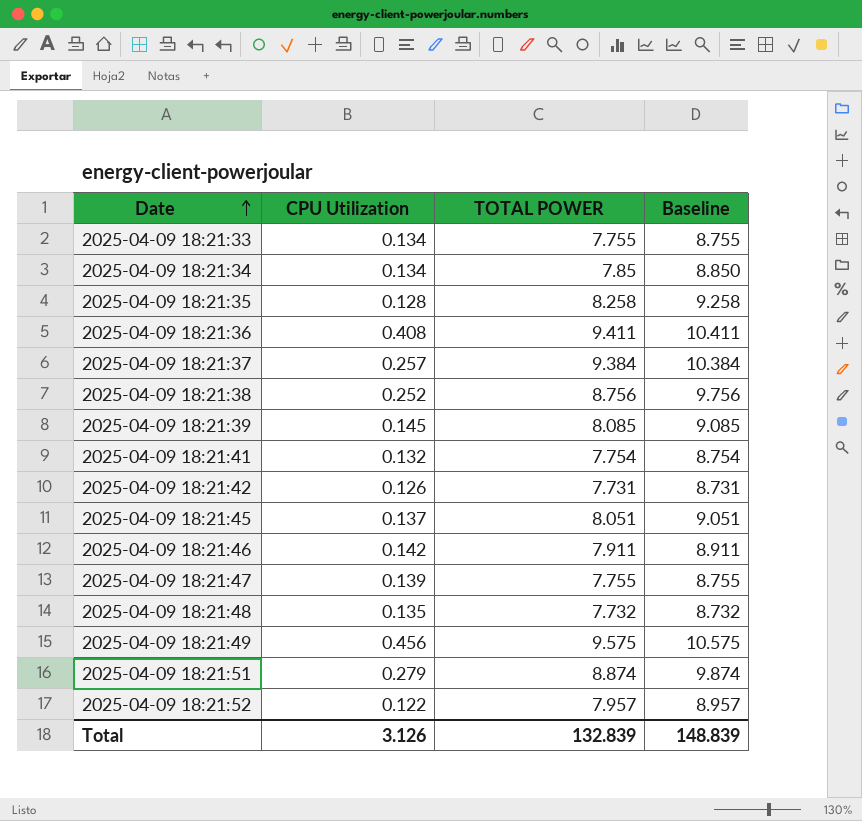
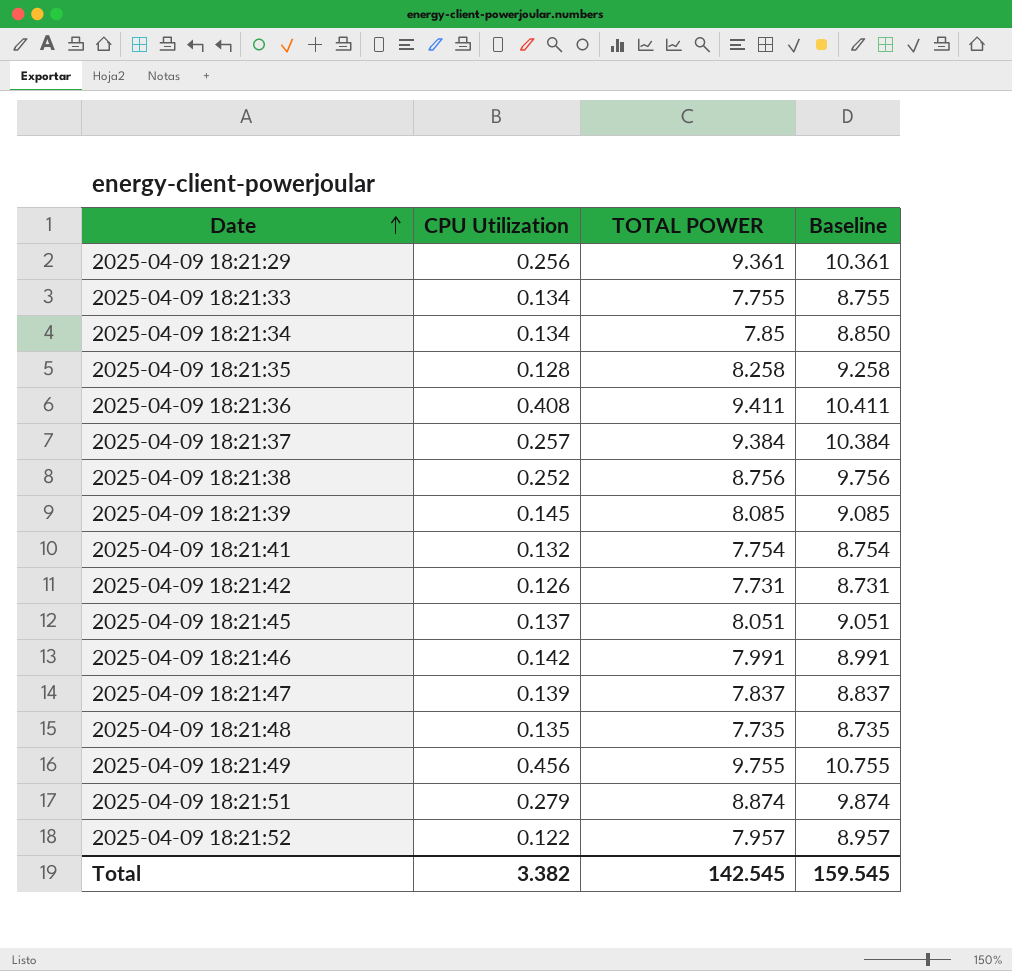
row 2025-04-09 18:21:29: none -> 0.256 | 9.361 | 10.361
2025-04-09 18:21:46 | TOTAL POWER: 7.911 -> 7.991
2025-04-09 18:21:46 | Baseline: 8.911 -> 8.991
2025-04-09 18:21:47 | TOTAL POWER: 7.755 -> 7.837
2025-04-09 18:21:47 | Baseline: 8.755 -> 8.837
2025-04-09 18:21:48 | TOTAL POWER: 7.732 -> 7.735
2025-04-09 18:21:48 | Baseline: 8.732 -> 8.735
2025-04-09 18:21:49 | TOTAL POWER: 9.575 -> 9.755
2025-04-09 18:21:49 | Baseline: 10.575 -> 10.755
Total | CPU Utilization: 3.126 -> 3.382
Total | TOTAL POWER: 132.839 -> 142.545
Total | Baseline: 148.839 -> 159.545

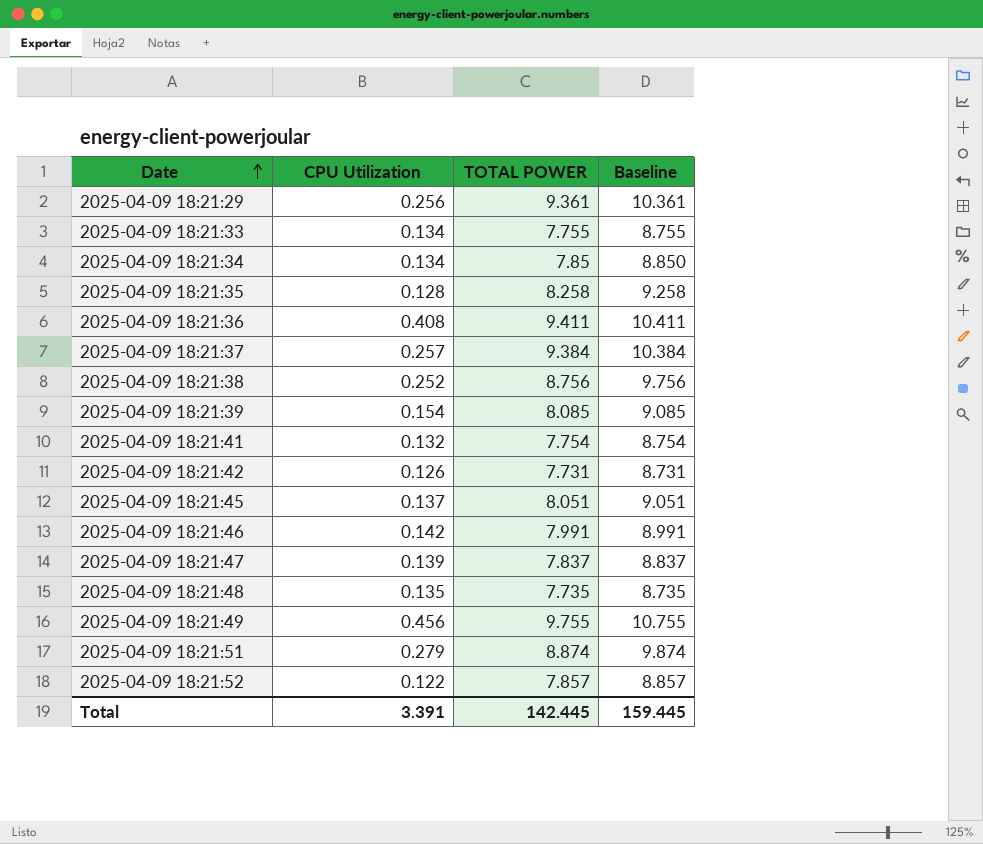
2025-04-09 18:21:39 | CPU Utilization: 0.145 -> 0.154
2025-04-09 18:21:52 | TOTAL POWER: 7.957 -> 7.857
2025-04-09 18:21:52 | Baseline: 8.957 -> 8.857
Total | CPU Utilization: 3.382 -> 3.391
Total | TOTAL POWER: 142.545 -> 142.445
Total | Baseline: 159.545 -> 159.445

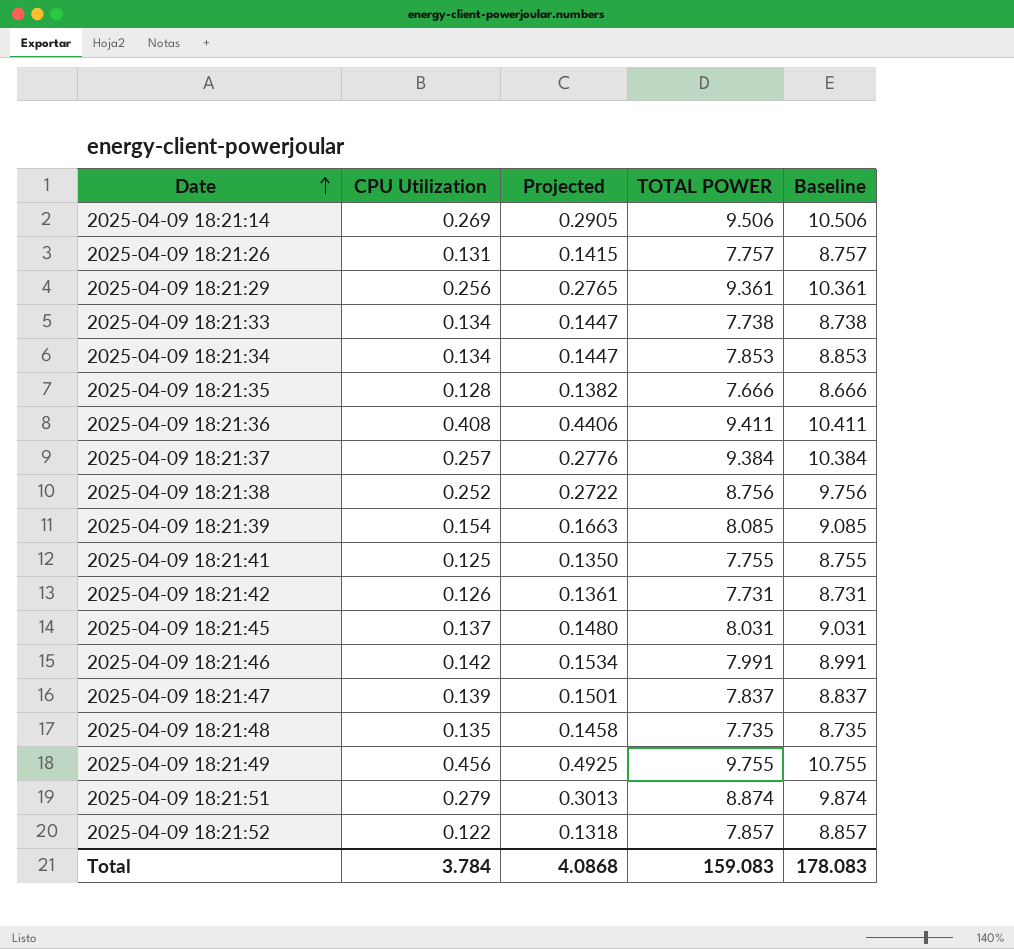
column Projected | formula: none -> [CPU Utilization] * 1.08
row 2025-04-09 18:21:14: none -> 0.269 | 0.2905 | 9.506 | 10.506
row 2025-04-09 18:21:26: none -> 0.131 | 0.1415 | 7.757 | 8.757
2025-04-09 18:21:33 | TOTAL POWER: 7.755 -> 7.738
2025-04-09 18:21:33 | Baseline: 8.755 -> 8.738
2025-04-09 18:21:34 | TOTAL POWER: 7.85 -> 7.853
2025-04-09 18:21:34 | Baseline: 8.850 -> 8.853
2025-04-09 18:21:35 | TOTAL POWER: 8.258 -> 7.666
2025-04-09 18:21:35 | Baseline: 9.258 -> 8.666
2025-04-09 18:21:41 | CPU Utilization: 0.132 -> 0.125
2025-04-09 18:21:41 | TOTAL POWER: 7.754 -> 7.755
2025-04-09 18:21:41 | Baseline: 8.754 -> 8.755
2025-04-09 18:21:45 | TOTAL POWER: 8.051 -> 8.031
2025-04-09 18:21:45 | Baseline: 9.051 -> 9.031
Total | CPU Utilization: 3.391 -> 3.784
Total | TOTAL POWER: 142.445 -> 159.083
Total | Baseline: 159.445 -> 178.083

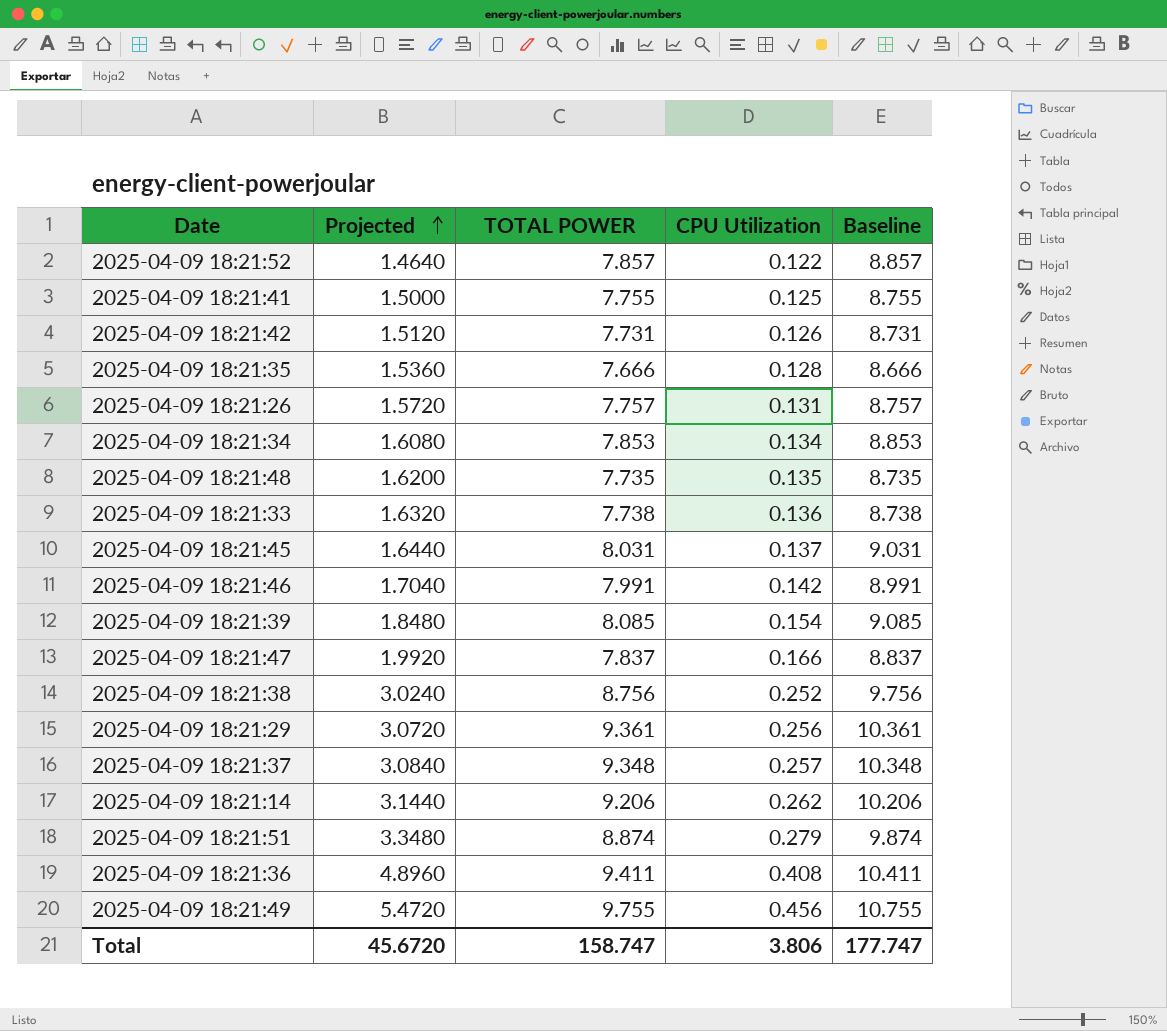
row order: Date ascending -> Projected ascending
column Projected | formula: [CPU Utilization] * 1.08 -> [CPU Utilization] * 12
column CPU Utilization | position: 2 -> 4
2025-04-09 18:21:33 | CPU Utilization: 0.134 -> 0.136
2025-04-09 18:21:47 | CPU Utilization: 0.139 -> 0.166
2025-04-09 18:21:37 | TOTAL POWER: 9.384 -> 9.348
2025-04-09 18:21:37 | Baseline: 10.384 -> 10.348
2025-04-09 18:21:14 | TOTAL POWER: 9.506 -> 9.206
2025-04-09 18:21:14 | CPU Utilization: 0.269 -> 0.262
2025-04-09 18:21:14 | Baseline: 10.506 -> 10.206
Total | Projected: 4.0868 -> 45.6720
Total | TOTAL POWER: 159.083 -> 158.747
Total | CPU Utilization: 3.784 -> 3.806
Total | Baseline: 178.083 -> 177.747

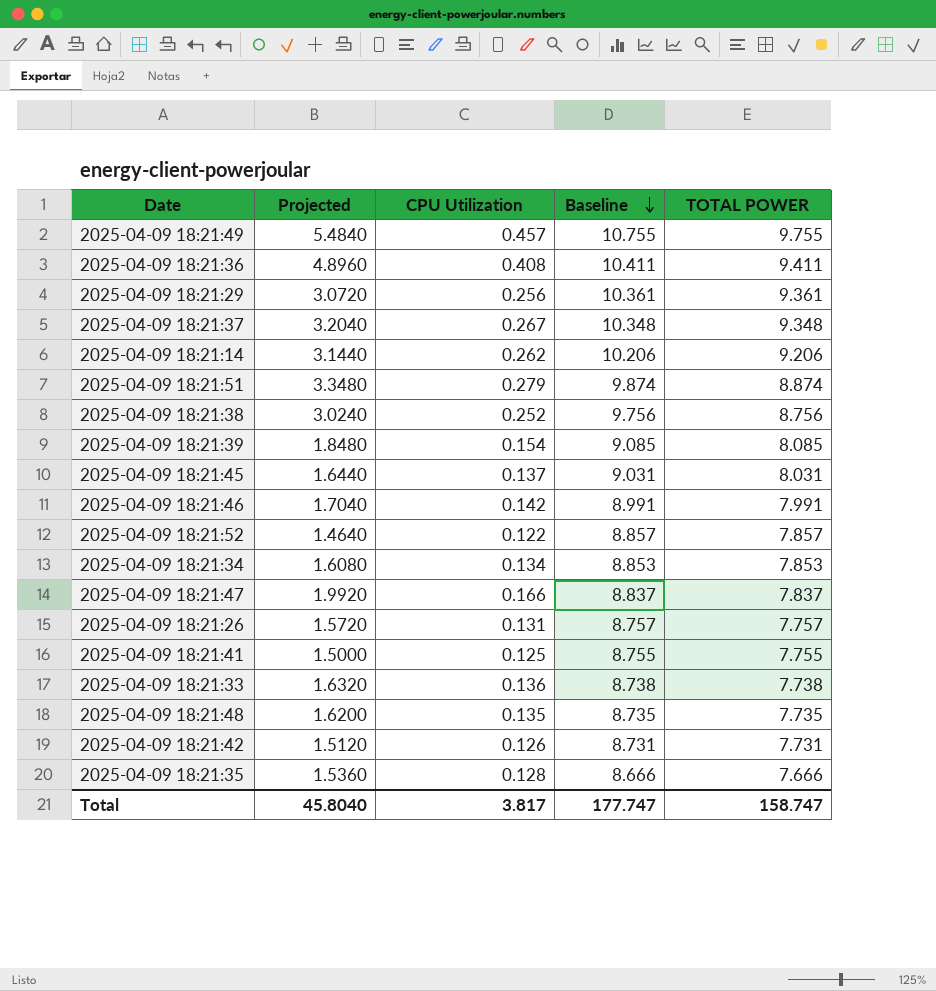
row order: Projected ascending -> Baseline descending
column TOTAL POWER | position: 3 -> 5
2025-04-09 18:21:49 | Projected: 5.4720 -> 5.4840
2025-04-09 18:21:49 | CPU Utilization: 0.456 -> 0.457
2025-04-09 18:21:37 | Projected: 3.0840 -> 3.2040
2025-04-09 18:21:37 | CPU Utilization: 0.257 -> 0.267
Total | Projected: 45.6720 -> 45.8040
Total | CPU Utilization: 3.806 -> 3.817

